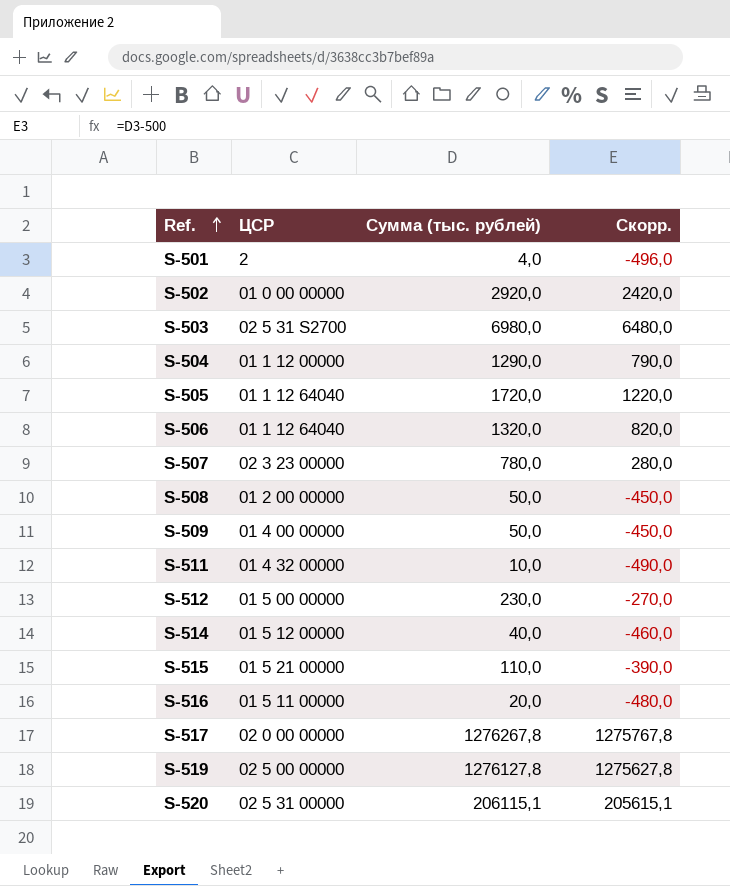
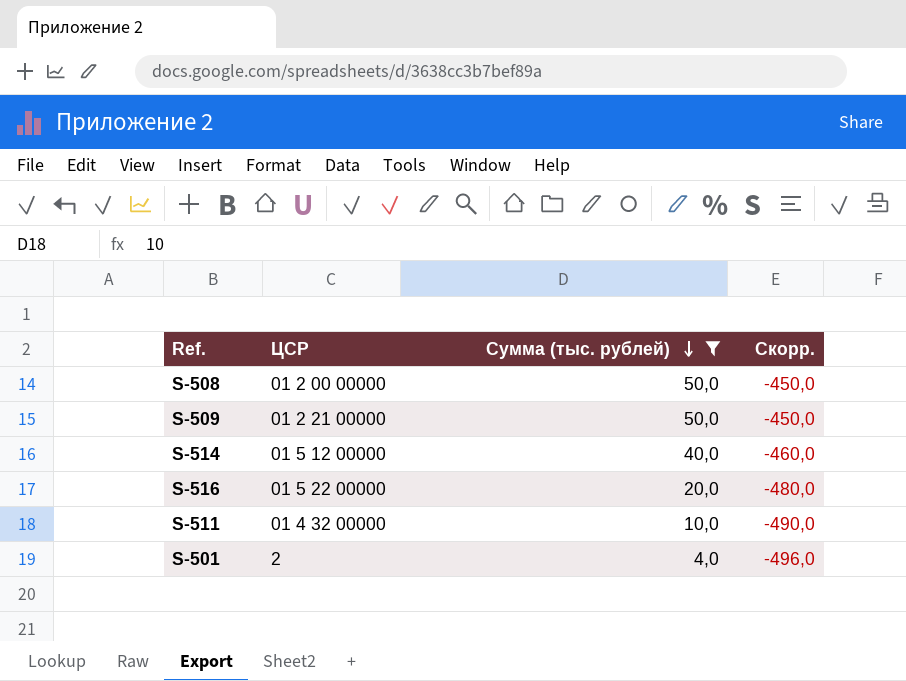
filter: none -> Сумма (тыс. рублей) <= 50,0
row order: Ref. ascending -> Сумма (тыс. рублей) descending
S-509 | ЦСР: 01 4 00 00000 -> 01 2 21 00000
S-516 | ЦСР: 01 5 11 00000 -> 01 5 22 00000

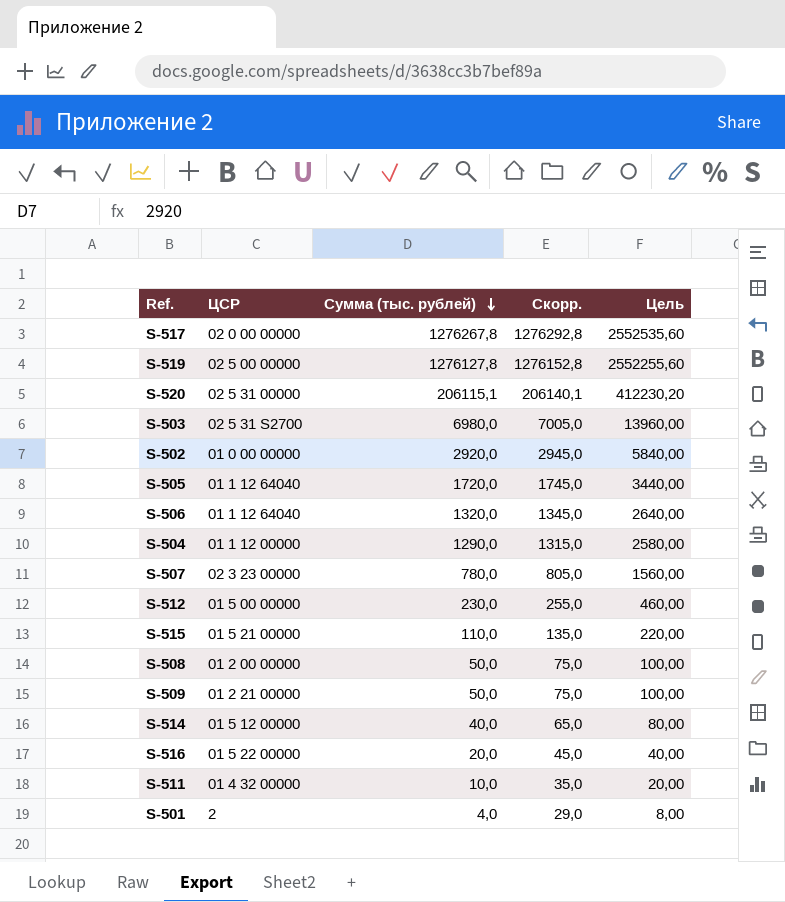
filter: Сумма (тыс. рублей) <= 50,0 -> none
column Скорр. | formula: [Сумма (тыс. рублей)] - 500 -> [Сумма (тыс. рублей)] + 25
column Цель | formula: none -> [Сумма (тыс. рублей)] * 2

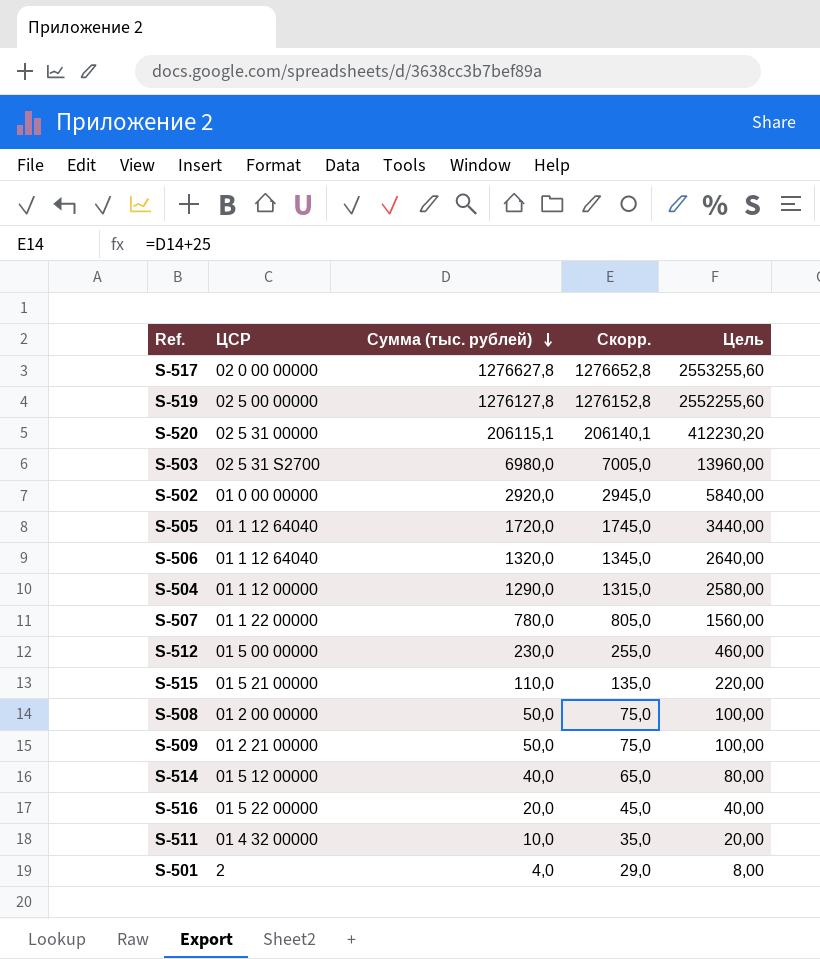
S-517 | Сумма (тыс. рублей): 1276267,8 -> 1276627,8
S-517 | Скорр.: 1276292,8 -> 1276652,8
S-517 | Цель: 2552535,60 -> 2553255,60
S-507 | ЦСР: 02 3 23 00000 -> 01 1 22 00000

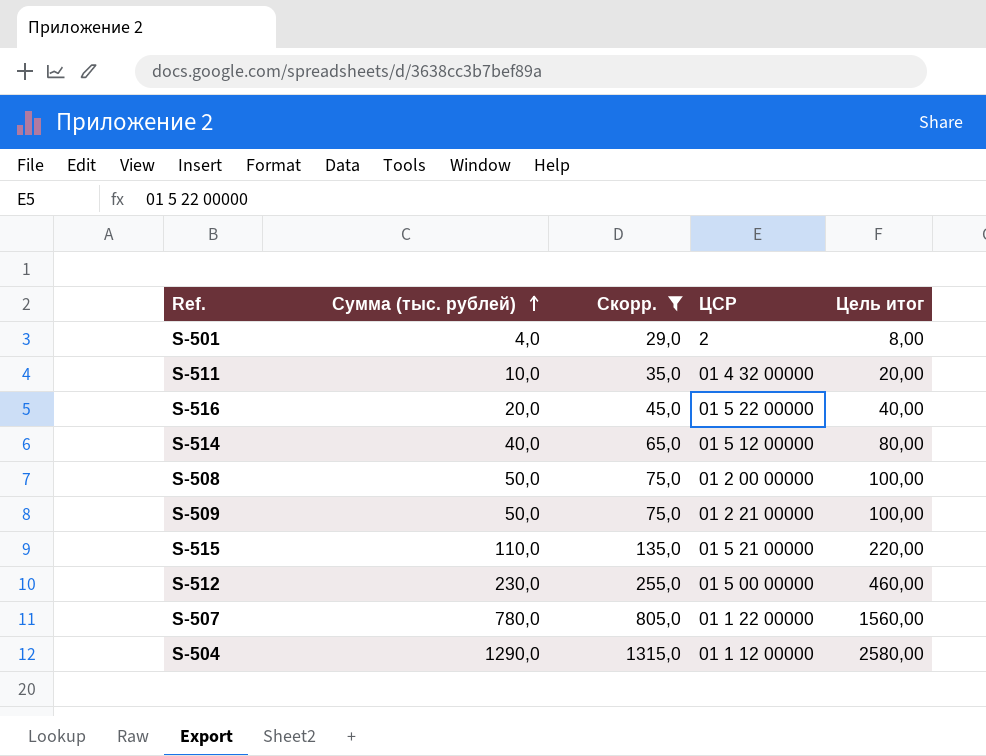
filter: none -> Скорр. <= 1315,0
row order: Сумма (тыс. рублей) descending -> Сумма (тыс. рублей) ascending
column ЦСР | position: 2 -> 4
column name: Цель -> Цель итог

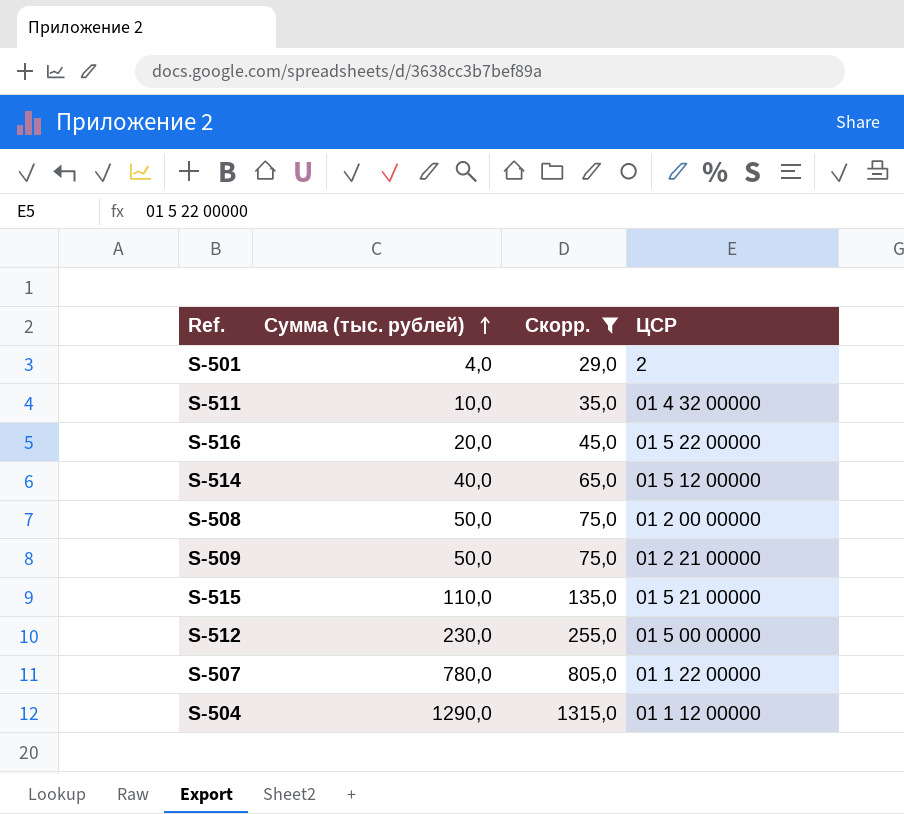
column Цель итог | formula: [Сумма (тыс. рублей)] * 2 -> none

